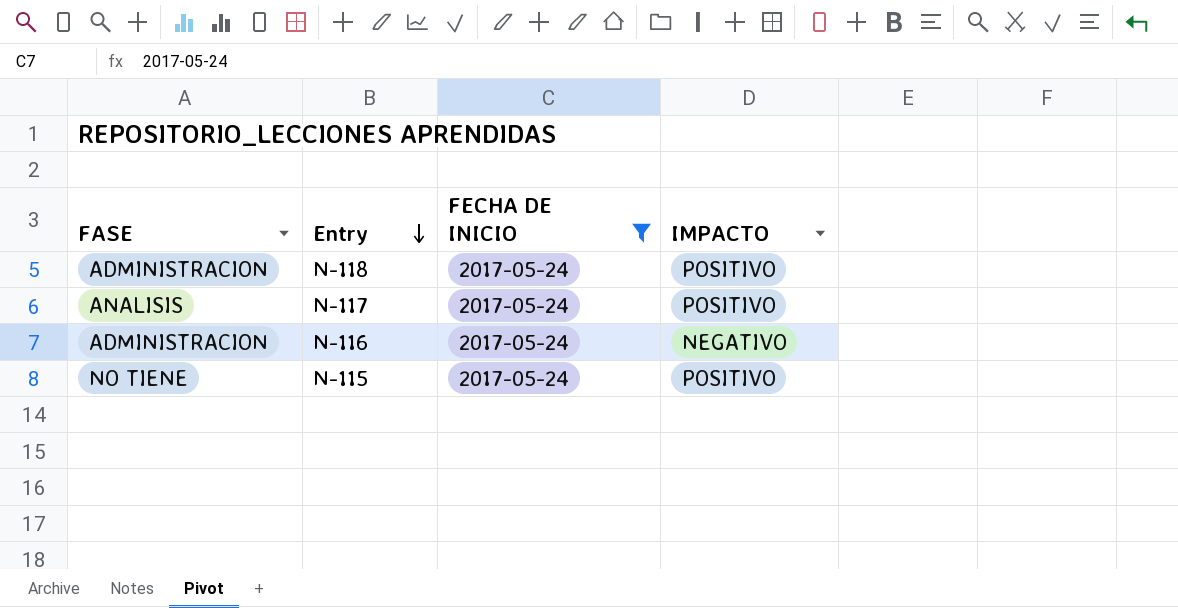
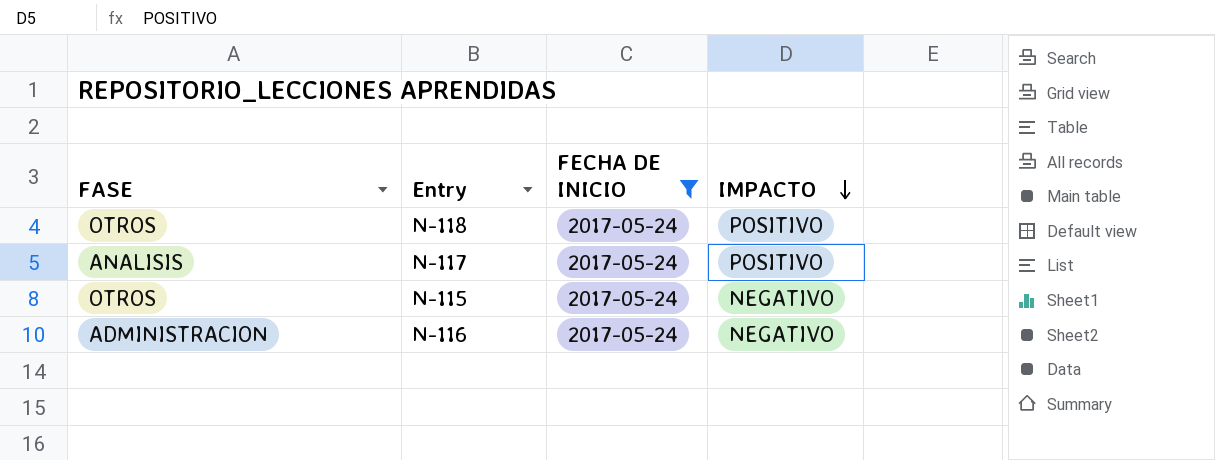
row order: Entry descending -> IMPACTO descending
N-118 | FASE: ADMINISTRACION -> OTROS
N-115 | FASE: NO TIENE -> OTROS
N-115 | IMPACTO: POSITIVO -> NEGATIVO

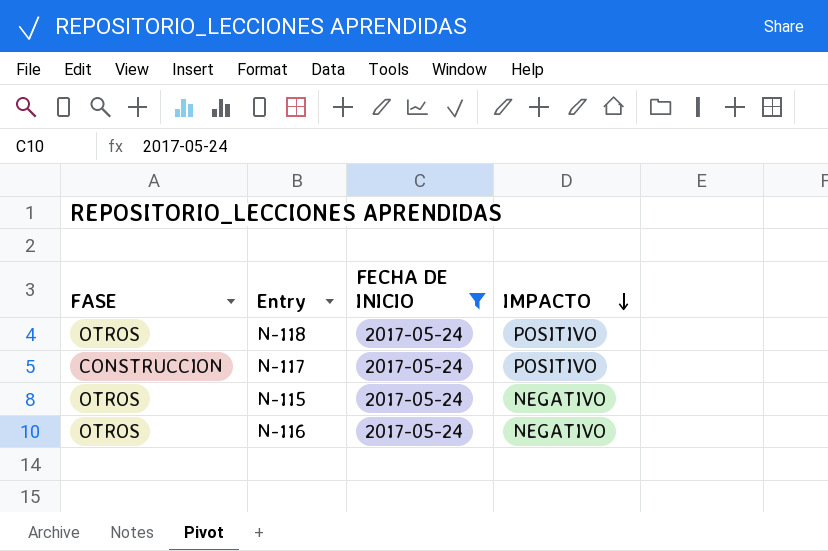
N-117 | FASE: ANALISIS -> CONSTRUCCION
N-116 | FASE: ADMINISTRACION -> OTROS

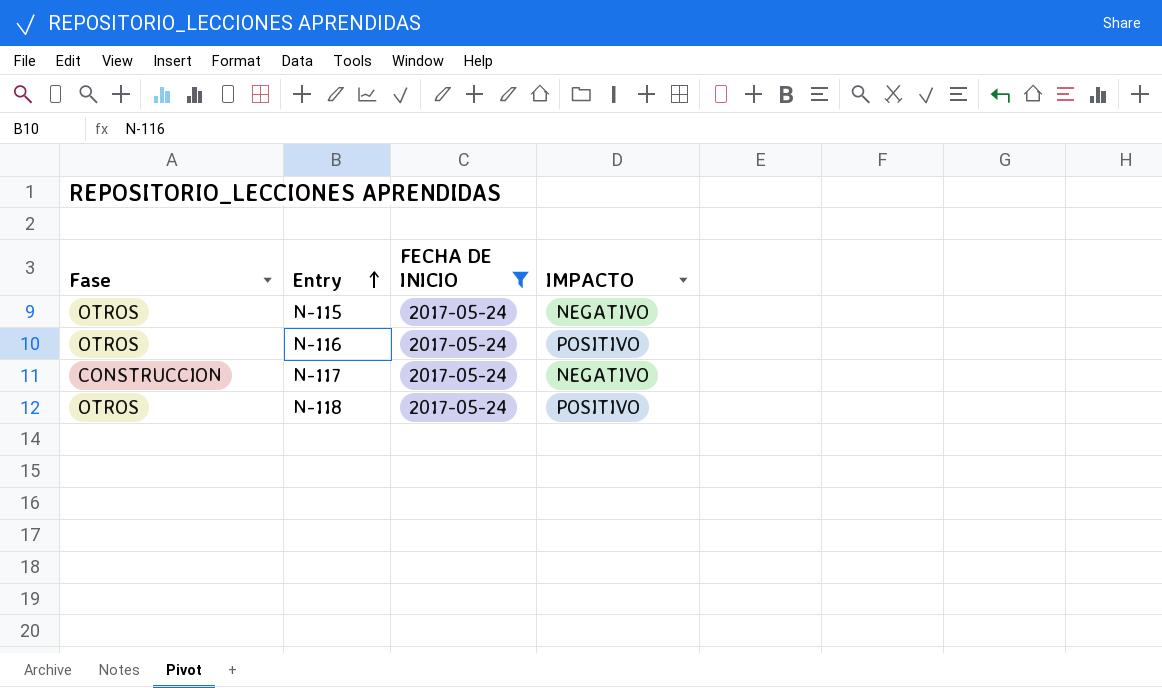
row order: IMPACTO descending -> Entry ascending
column name: FASE -> Fase
N-116 | IMPACTO: NEGATIVO -> POSITIVO
N-117 | IMPACTO: POSITIVO -> NEGATIVO

